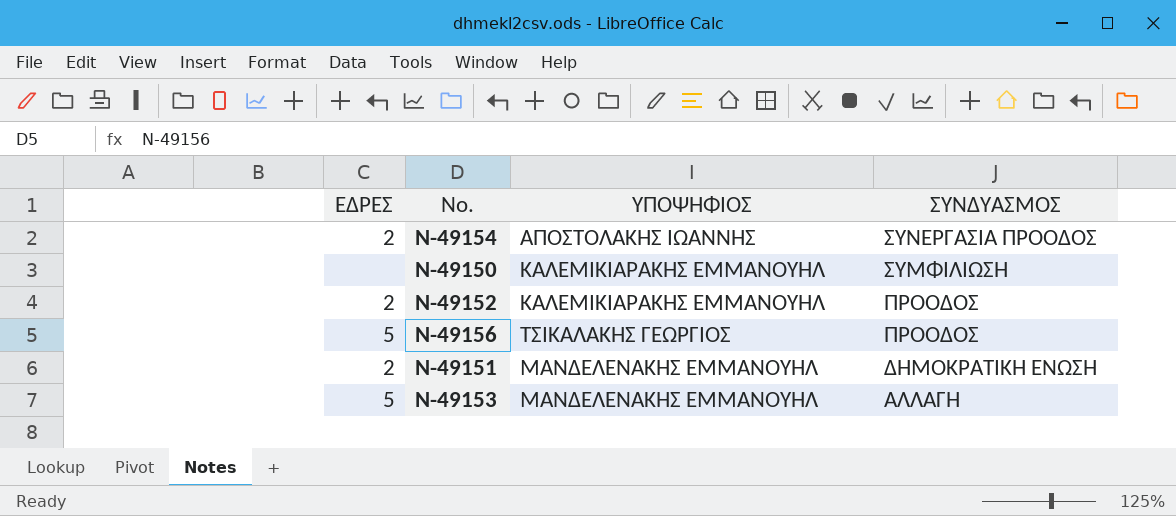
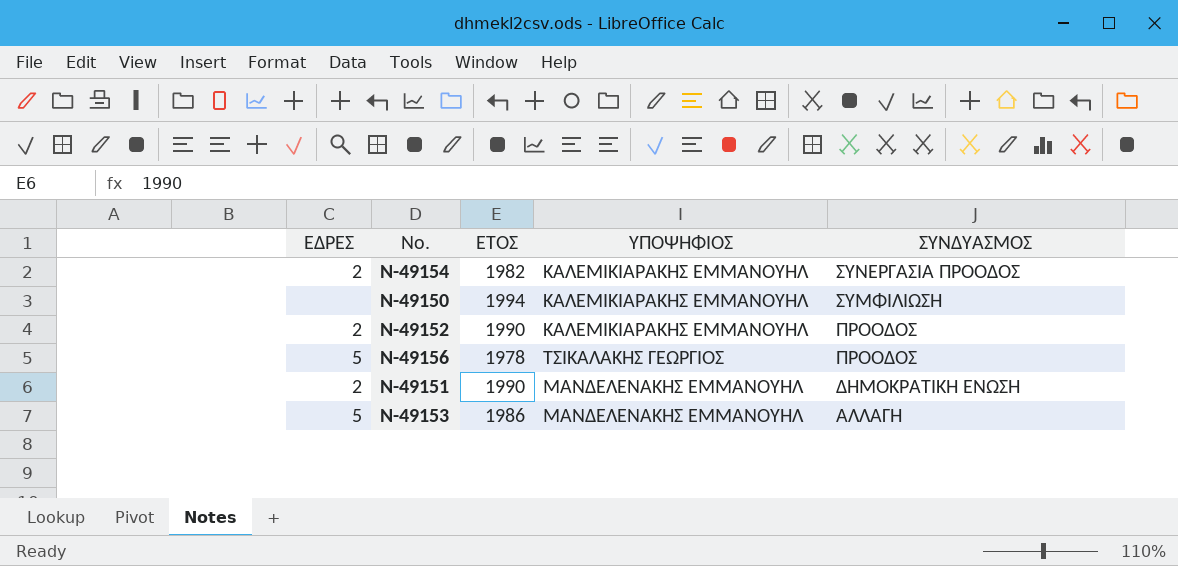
column ΕΤΟΣ | position: none -> 3
N-49154 | ΥΠΟΨΗΦΙΟΣ: ΑΠΟΣΤΟΛΑΚΗΣ ΙΩΑΝΝΗΣ -> ΚΑΛΕΜΙΚΙΑΡΑΚΗΣ ΕΜΜΑΝΟΥΗΛ

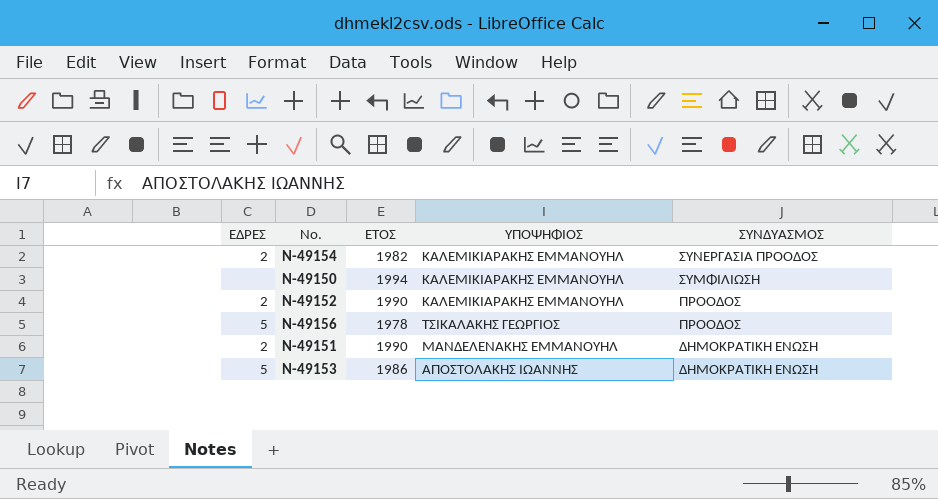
N-49153 | ΥΠΟΨΗΦΙΟΣ: ΜΑΝΔΕΛΕΝΑΚΗΣ ΕΜΜΑΝΟΥΗΛ -> ΑΠΟΣΤΟΛΑΚΗΣ ΙΩΑΝΝΗΣ
N-49153 | ΣΥΝΔΥΑΣΜΟΣ: ΑΛΛΑΓΗ -> ΔΗΜΟΚΡΑΤΙΚΗ ΕΝΩΣΗ

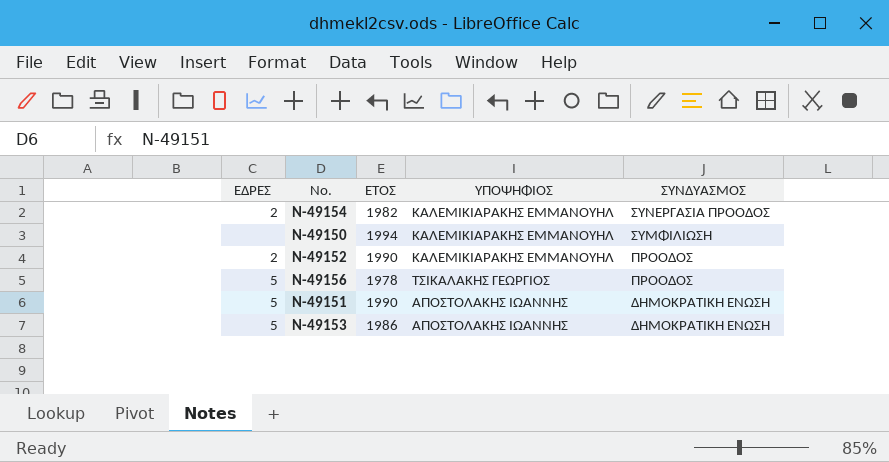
N-49151 | ΕΔΡΕΣ: 2 -> 5
N-49151 | ΥΠΟΨΗΦΙΟΣ: ΜΑΝΔΕΛΕΝΑΚΗΣ ΕΜΜΑΝΟΥΗΛ -> ΑΠΟΣΤΟΛΑΚΗΣ ΙΩΑΝΝΗΣ

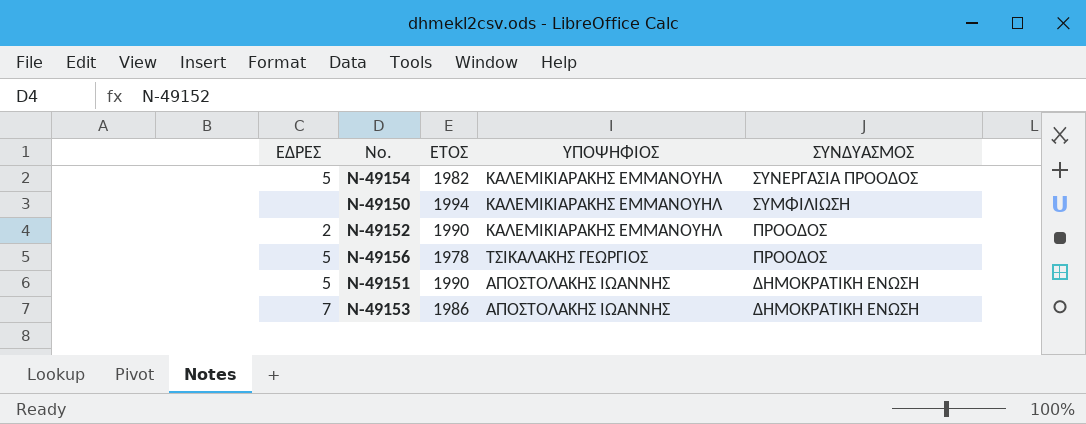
N-49154 | ΕΔΡΕΣ: 2 -> 5
N-49153 | ΕΔΡΕΣ: 5 -> 7

